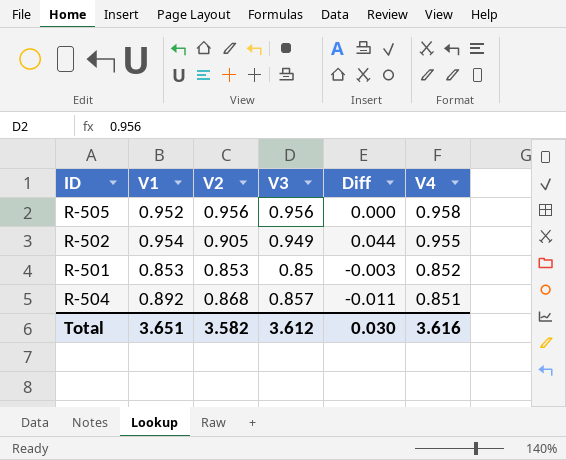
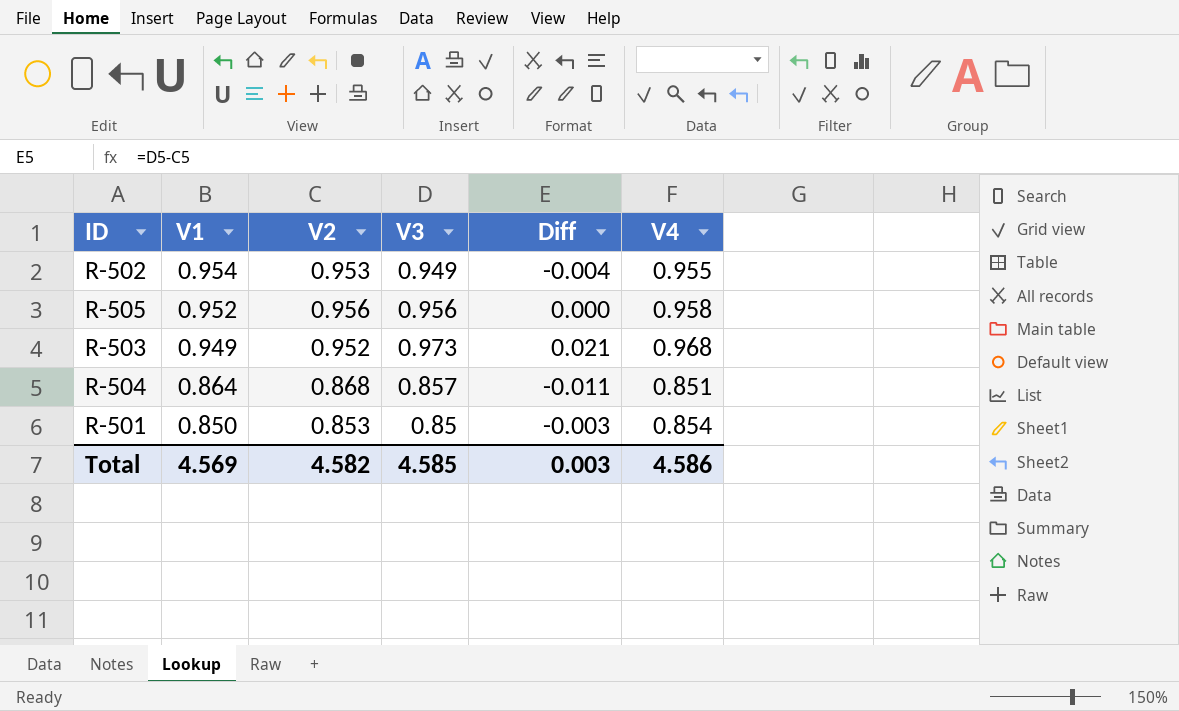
row order: V4 descending -> V1 descending
R-502 | V2: 0.905 -> 0.953
R-502 | Diff: 0.044 -> -0.004
row R-503: none -> 0.949 | 0.952 | 0.973 | 0.021 | 0.968
R-504 | V1: 0.892 -> 0.864
R-501 | V1: 0.853 -> 0.850
R-501 | V4: 0.852 -> 0.854
Total | V1: 3.651 -> 4.569
Total | V2: 3.582 -> 4.582
Total | V3: 3.612 -> 4.585
Total | Diff: 0.030 -> 0.003
Total | V4: 3.616 -> 4.586

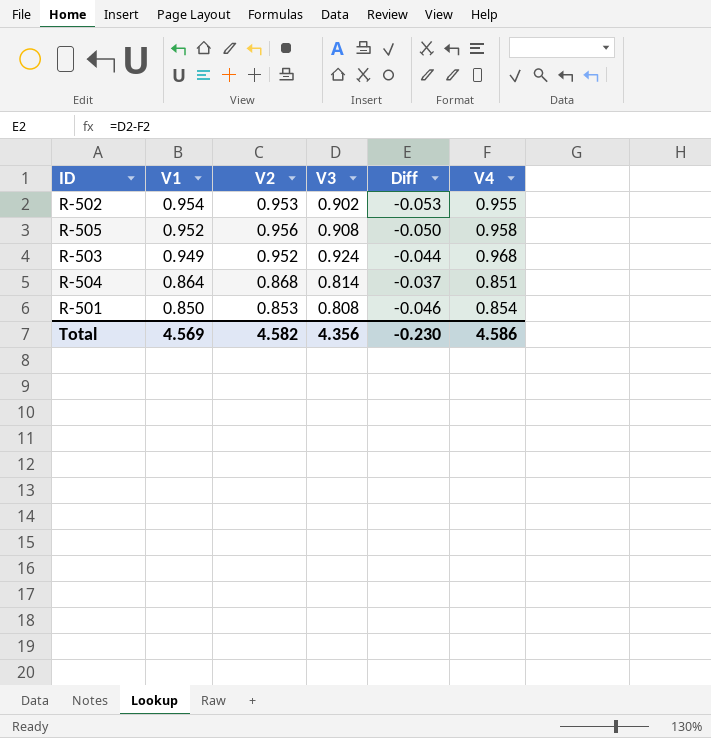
column Diff | formula: [V3] - [V2] -> [V3] - [V4]
R-502 | V3: 0.949 -> 0.902
R-505 | V3: 0.956 -> 0.908
R-503 | V3: 0.973 -> 0.924
R-504 | V3: 0.857 -> 0.814
R-501 | V3: 0.85 -> 0.808
Total | V3: 4.585 -> 4.356
Total | Diff: 0.003 -> -0.230

